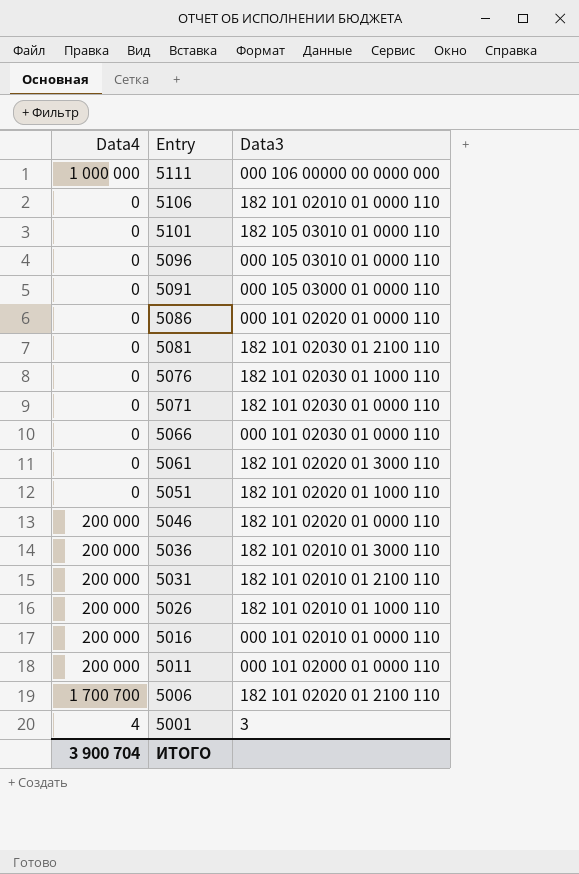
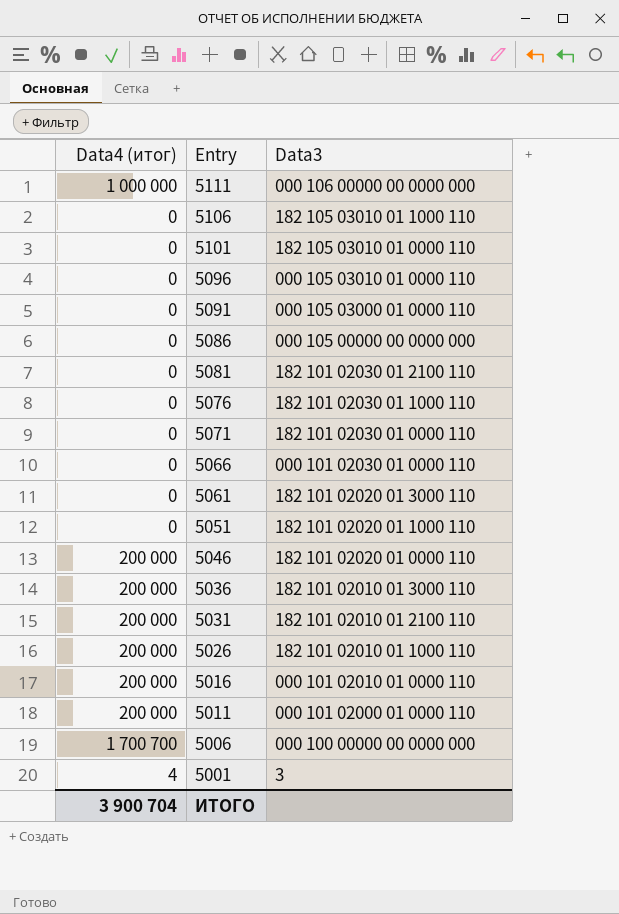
column name: Data4 -> Data4 (итог)
5106 | Data3: 182 101 02010 01 0000 110 -> 182 105 03010 01 1000 110
5086 | Data3: 000 101 02020 01 0000 110 -> 000 105 00000 00 0000 000
5006 | Data3: 182 101 02020 01 2100 110 -> 000 100 00000 00 0000 000

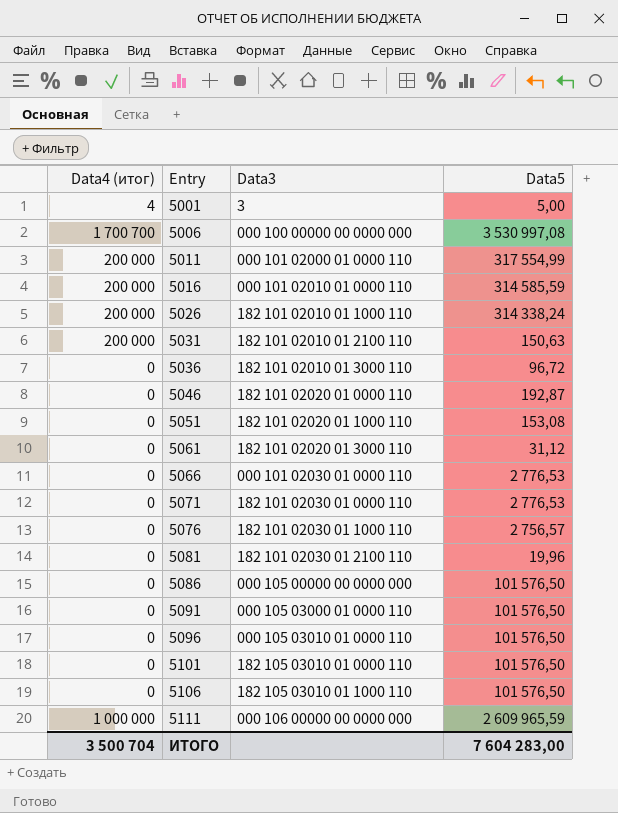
row order: Entry descending -> Entry ascending
column Data5 | position: none -> 4
5036 | Data4 (итог): 200 000 -> 0
5046 | Data4 (итог): 200 000 -> 0
ИТОГО | Data4 (итог): 3 900 704 -> 3 500 704

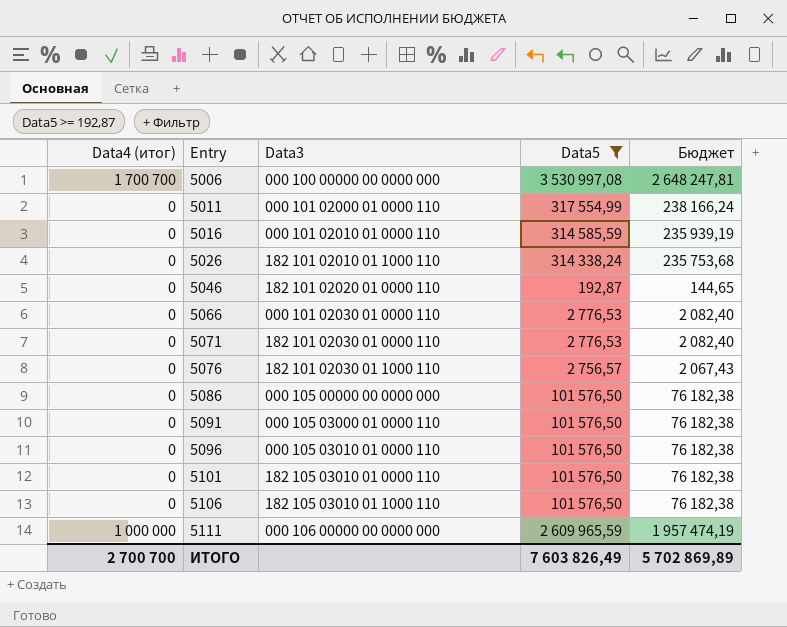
filter: none -> Data5 >= 192,87
column Бюджет | formula: none -> [Data5] * 0,75
5011 | Data4 (итог): 200 000 -> 0
5016 | Data4 (итог): 200 000 -> 0
5026 | Data4 (итог): 200 000 -> 0
ИТОГО | Data4 (итог): 3 500 704 -> 2 700 700
ИТОГО | Data5: 7 604 283,00 -> 7 603 826,49

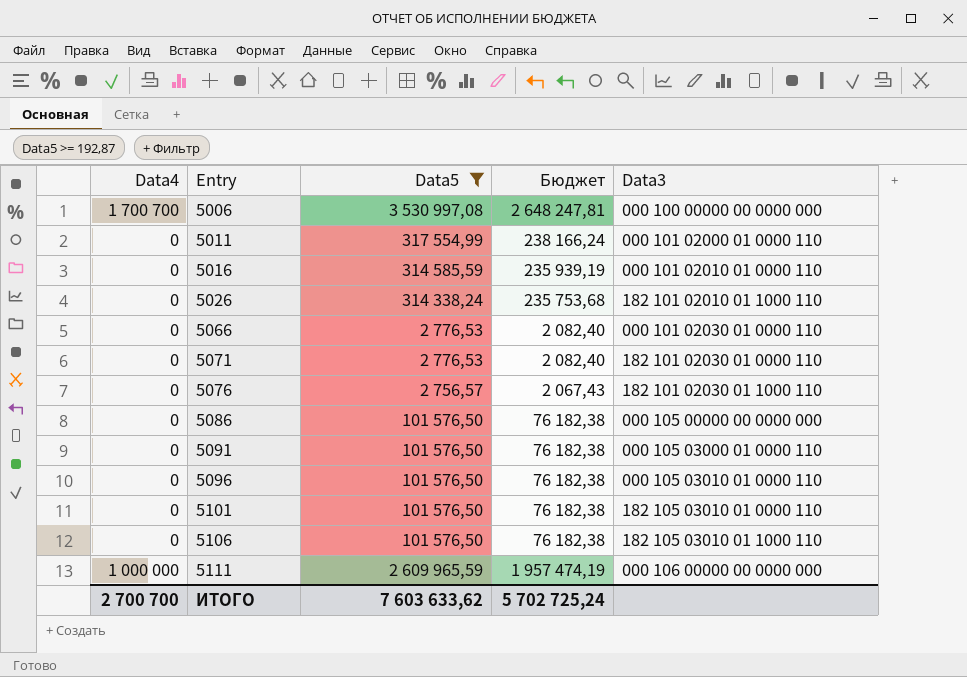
column name: Data4 (итог) -> Data4
column Data3 | position: 3 -> 5
row 5046: 0 | 182 101 02020 01 0000 110 | 192,87 | 144,65 -> none
ИТОГО | Data5: 7 603 826,49 -> 7 603 633,62
ИТОГО | Бюджет: 5 702 869,89 -> 5 702 725,24

